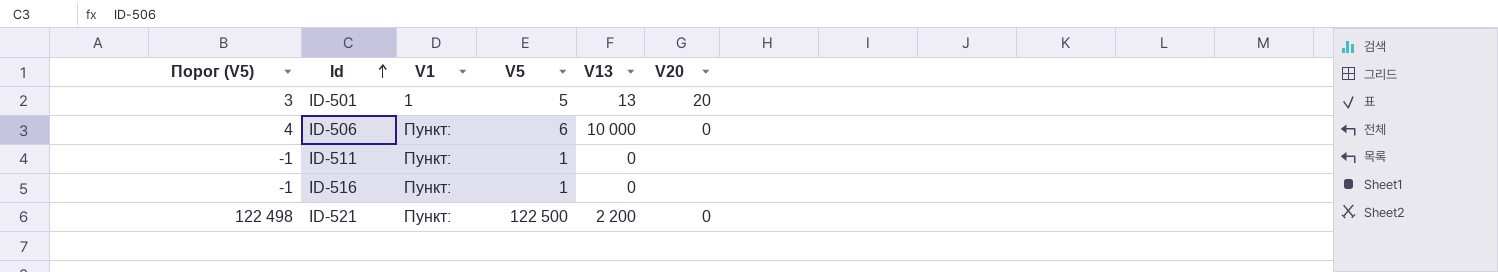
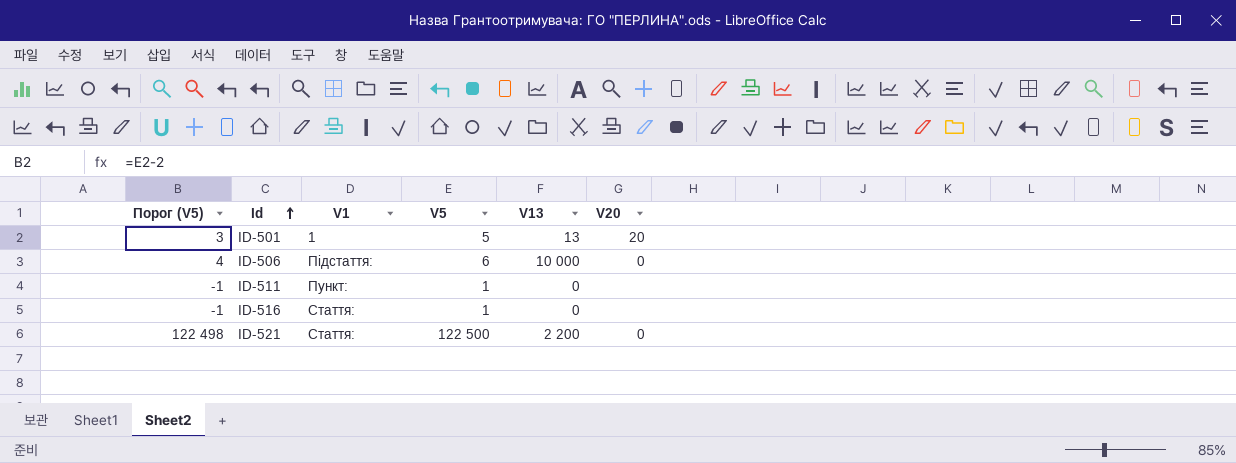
ID-506 | V1: Пункт: -> Підстаття:
ID-516 | V1: Пункт: -> Стаття:
ID-521 | V1: Пункт: -> Стаття:

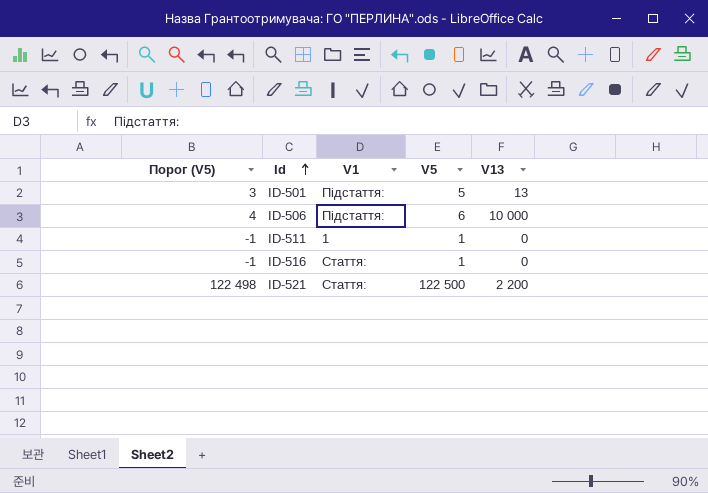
column V20 | position: 6 -> none
ID-501 | V1: 1 -> Підстаття:
ID-511 | V1: Пункт: -> 1

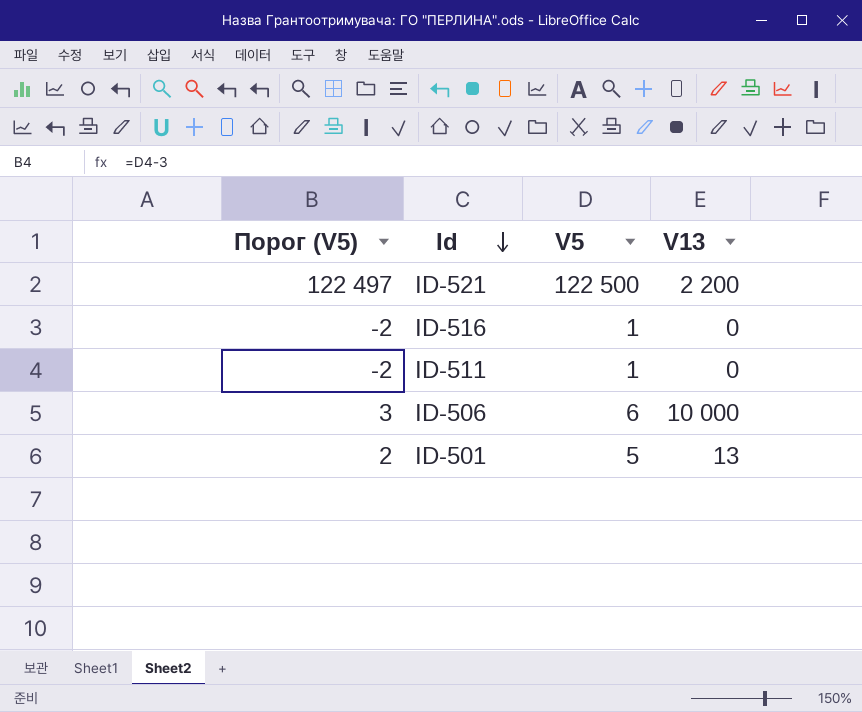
row order: Id ascending -> Id descending
column V1 | position: 3 -> none
column Порог (V5) | formula: [V5] - 2 -> [V5] - 3

